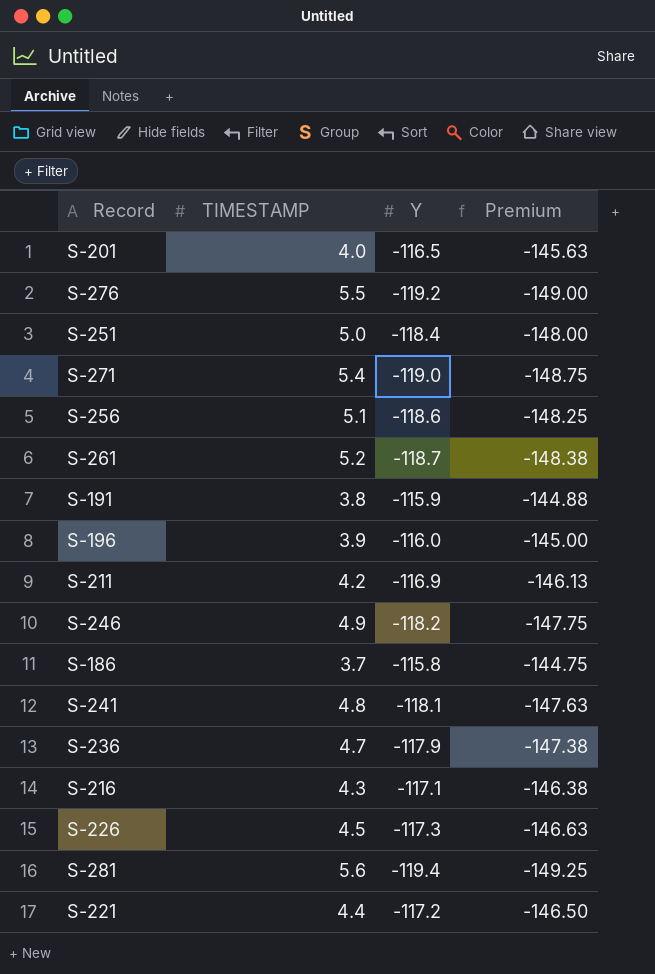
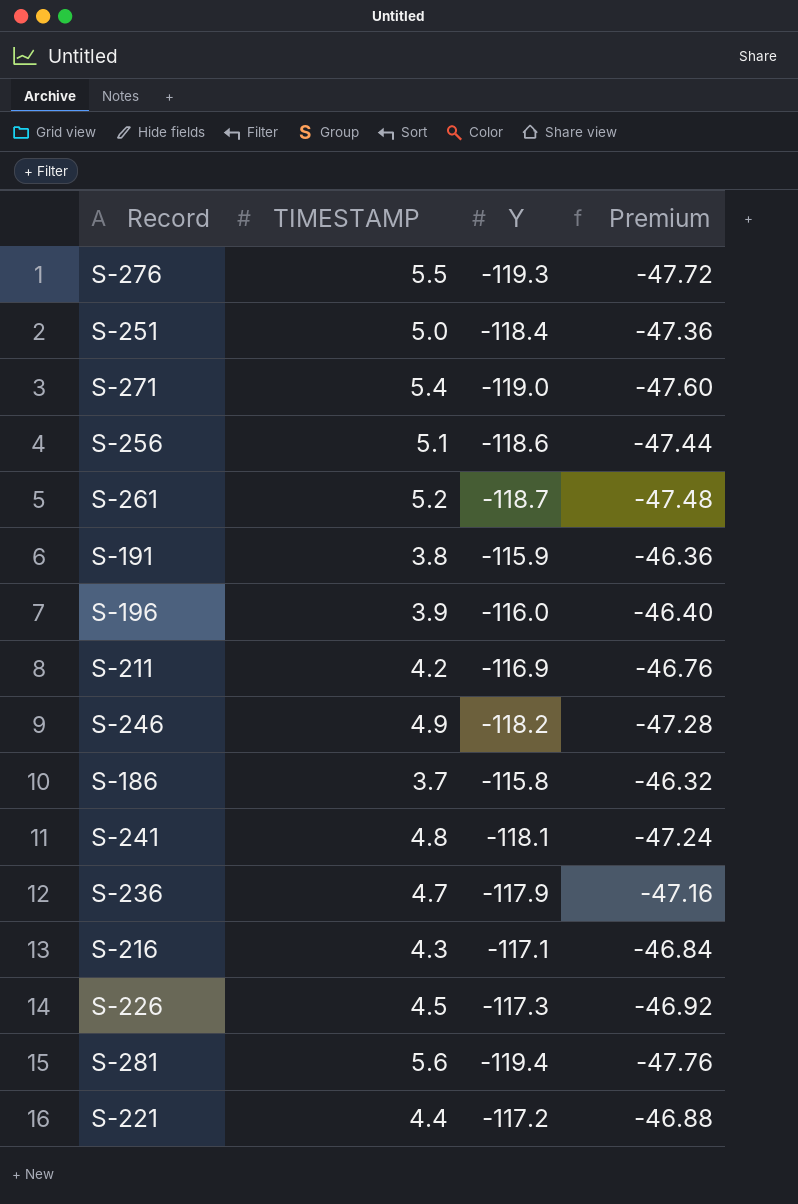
column Premium | formula: [Y] * 1.25 -> [Y] * 0.4
row S-201: 4.0 | -116.5 | -145.63 -> none
S-276 | Y: -119.2 -> -119.3

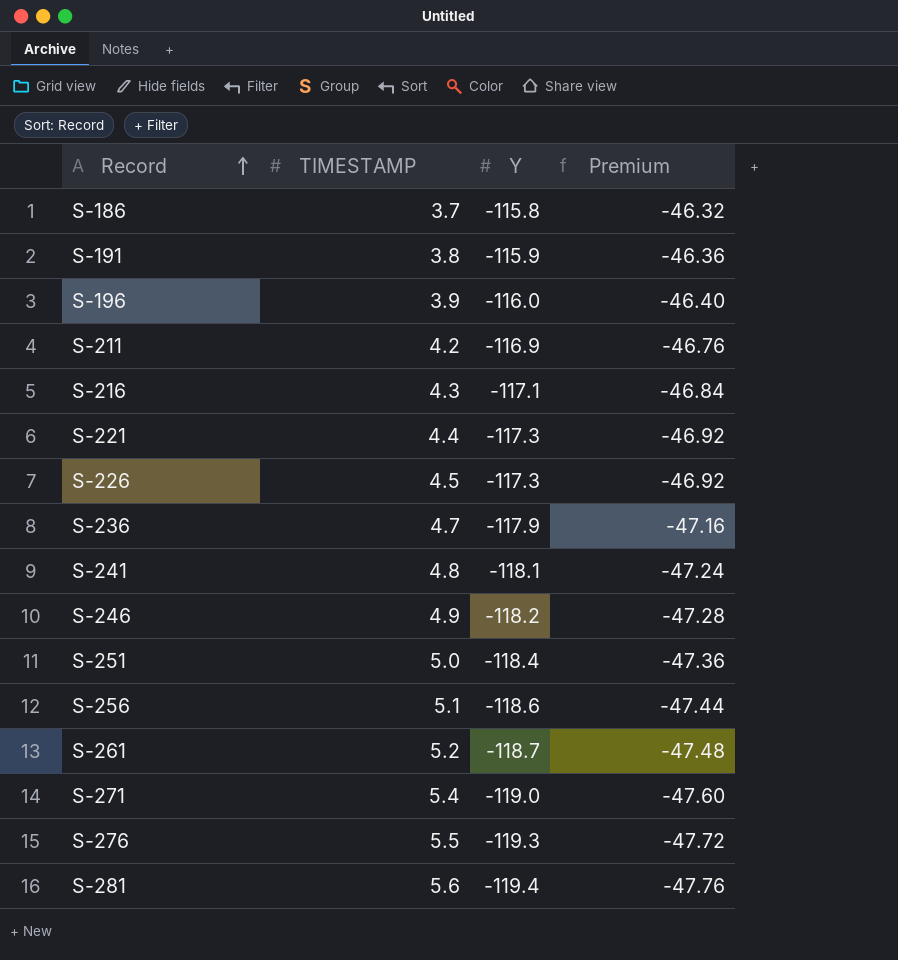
row order: none -> Record ascending
S-221 | Y: -117.2 -> -117.3
S-221 | Premium: -46.88 -> -46.92

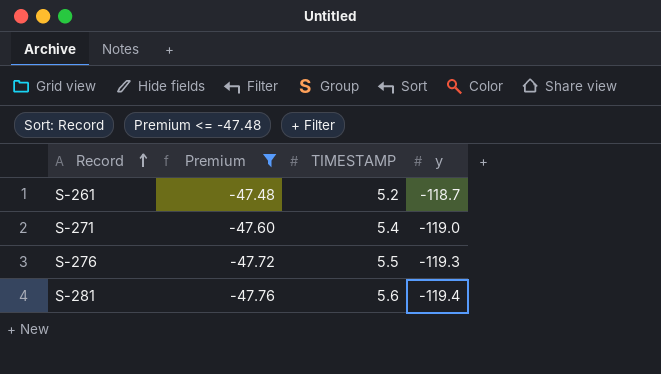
filter: none -> Premium <= -47.48
column Premium | position: 4 -> 2
column name: Y -> y

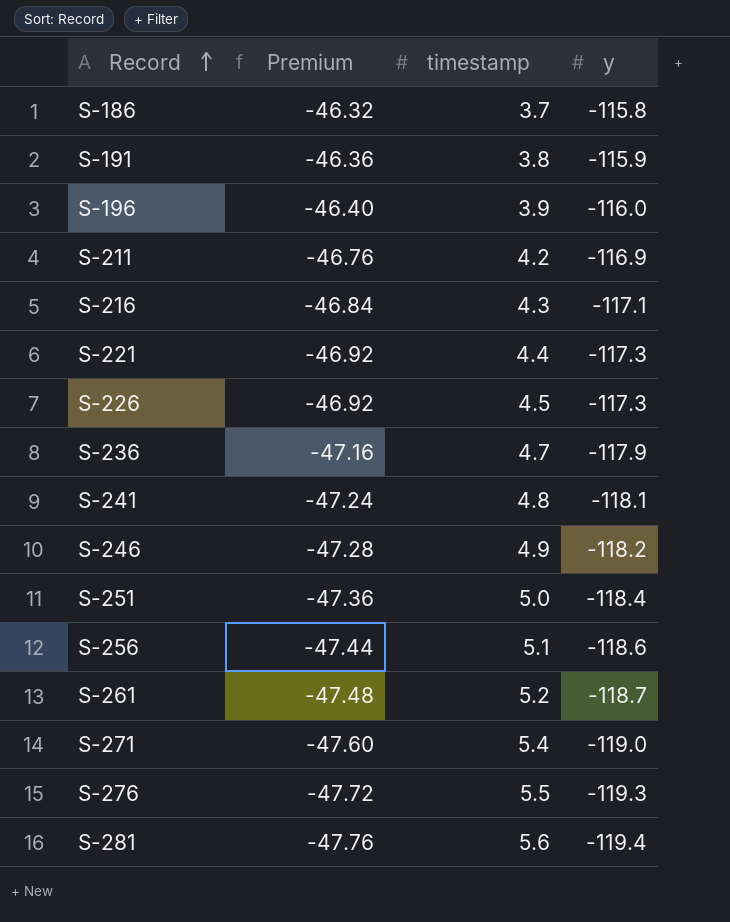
filter: Premium <= -47.48 -> none
column name: TIMESTAMP -> timestamp

